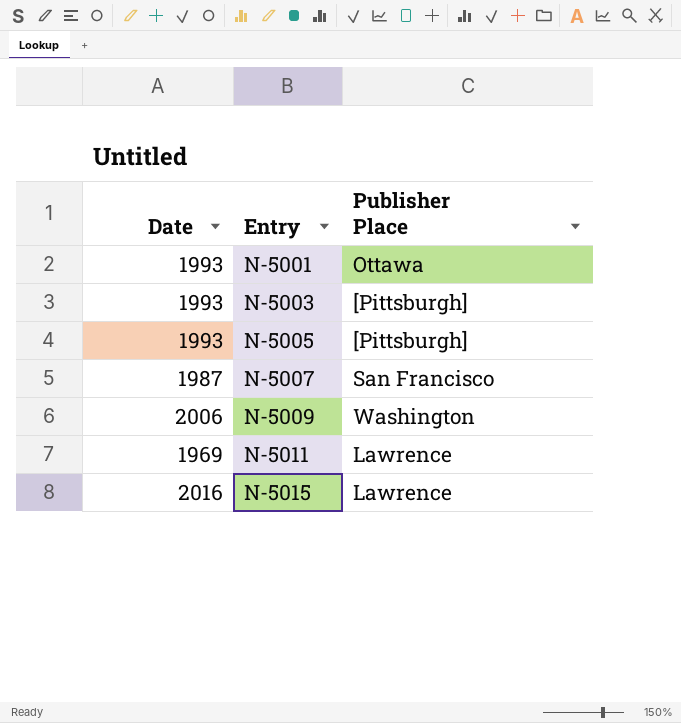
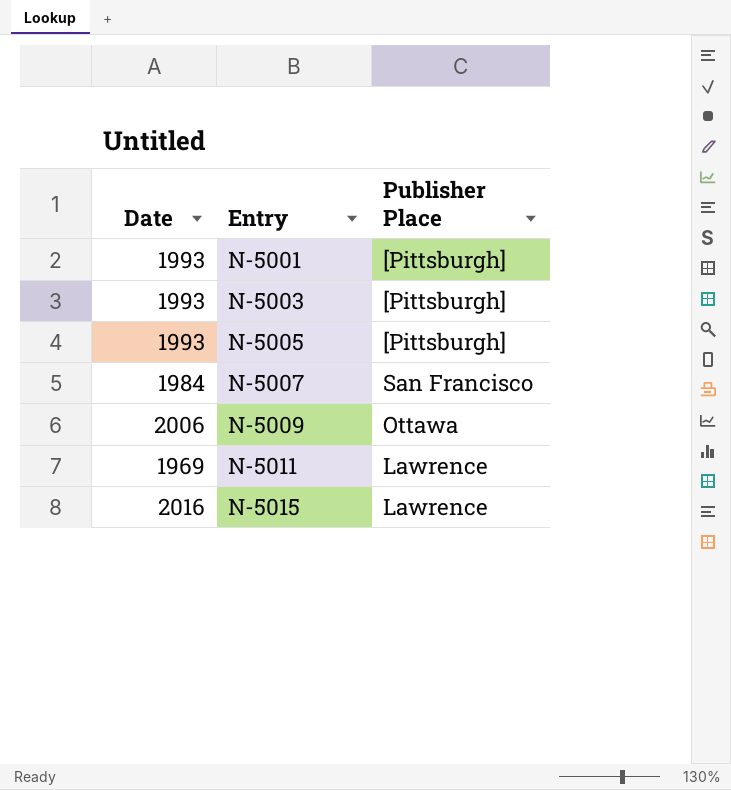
N-5001 | Publisher Place: Ottawa -> [Pittsburgh]
N-5007 | Date: 1987 -> 1984
N-5009 | Publisher Place: Washington -> Ottawa

